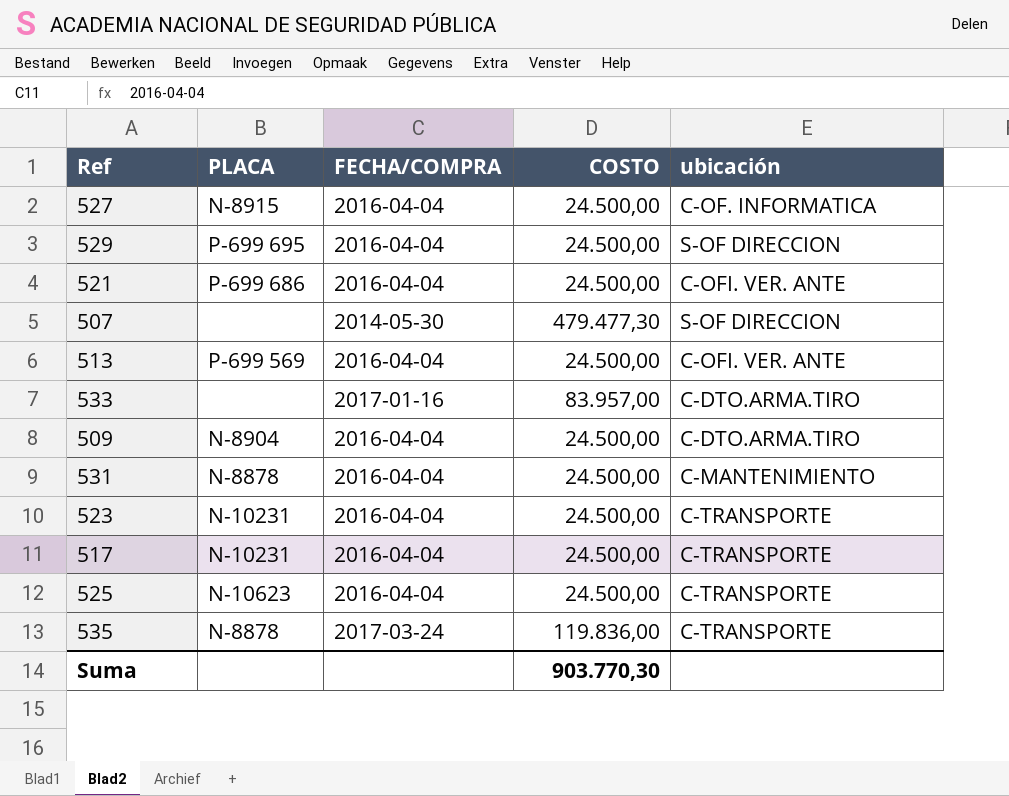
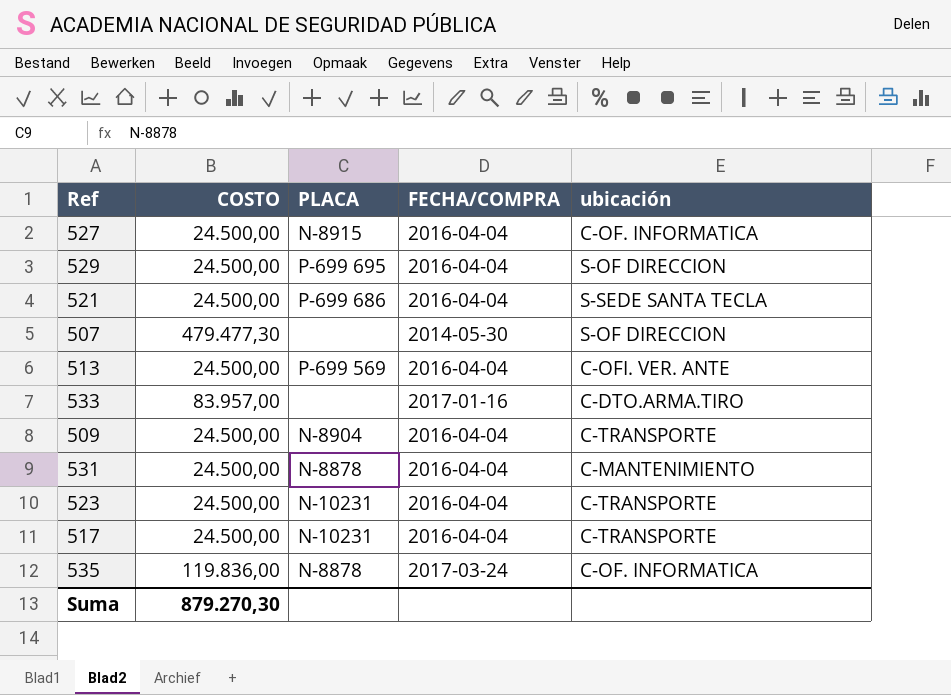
column COSTO | position: 4 -> 2
row 525: N-10623 | 2016-04-04 | 24.500,00 | C-TRANSPORTE -> none
521 | ubicación: C-OFI. VER. ANTE -> S-SEDE SANTA TECLA
509 | ubicación: C-DTO.ARMA.TIRO -> C-TRANSPORTE
535 | ubicación: C-TRANSPORTE -> C-OF. INFORMATICA
Suma | COSTO: 903.770,30 -> 879.270,30

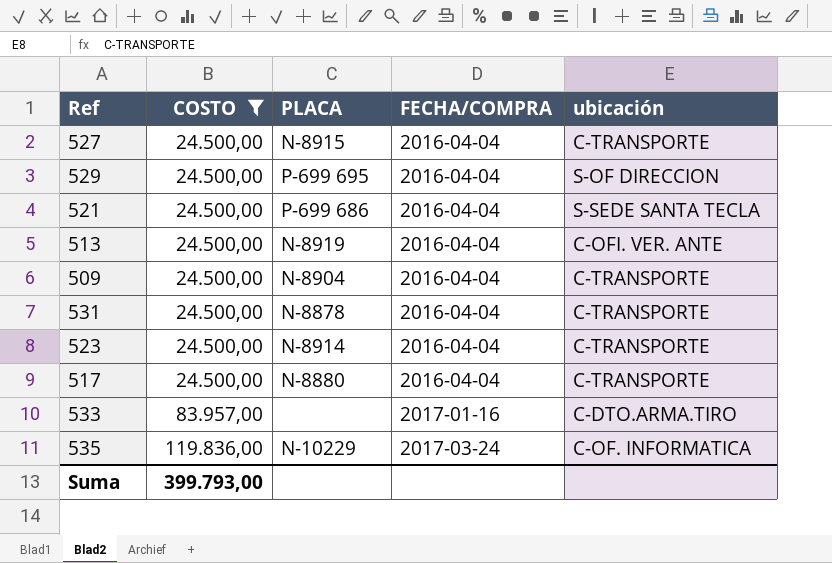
filter: none -> COSTO != 479.477,30
row order: none -> COSTO ascending
527 | ubicación: C-OF. INFORMATICA -> C-TRANSPORTE
513 | PLACA: P-699 569 -> N-8919
531 | ubicación: C-MANTENIMIENTO -> C-TRANSPORTE
523 | PLACA: N-10231 -> N-8914
517 | PLACA: N-10231 -> N-8880
535 | PLACA: N-8878 -> N-10229
Suma | COSTO: 879.270,30 -> 399.793,00

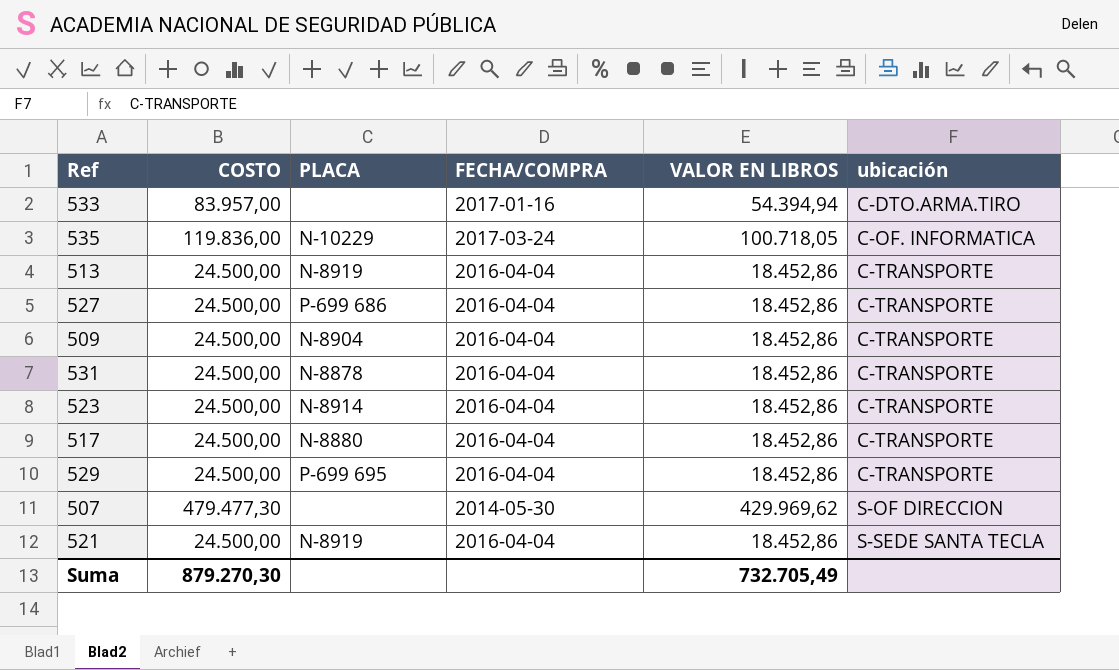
filter: COSTO != 479.477,30 -> none
row order: COSTO ascending -> ubicación ascending
column VALOR EN LIBROS | position: none -> 5
513 | ubicación: C-OFI. VER. ANTE -> C-TRANSPORTE
527 | PLACA: N-8915 -> P-699 686
529 | ubicación: S-OF DIRECCION -> C-TRANSPORTE
521 | PLACA: P-699 686 -> N-8919
Suma | COSTO: 399.793,00 -> 879.270,30

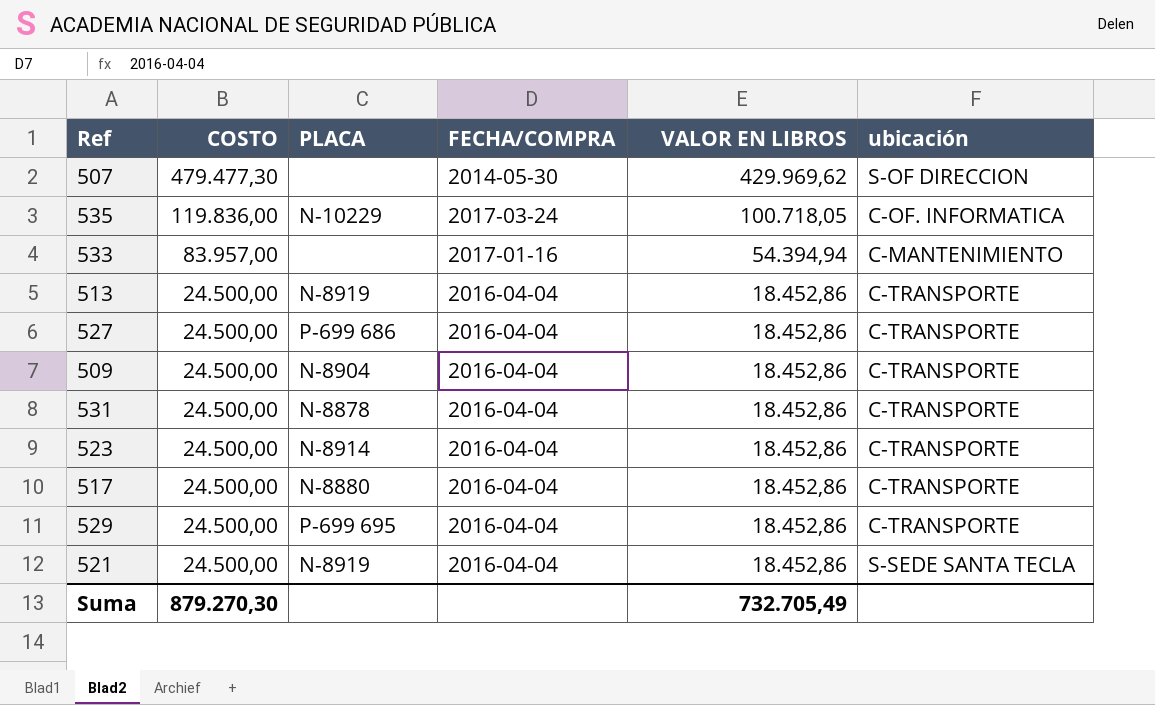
row order: ubicación ascending -> COSTO descending
533 | ubicación: C-DTO.ARMA.TIRO -> C-MANTENIMIENTO

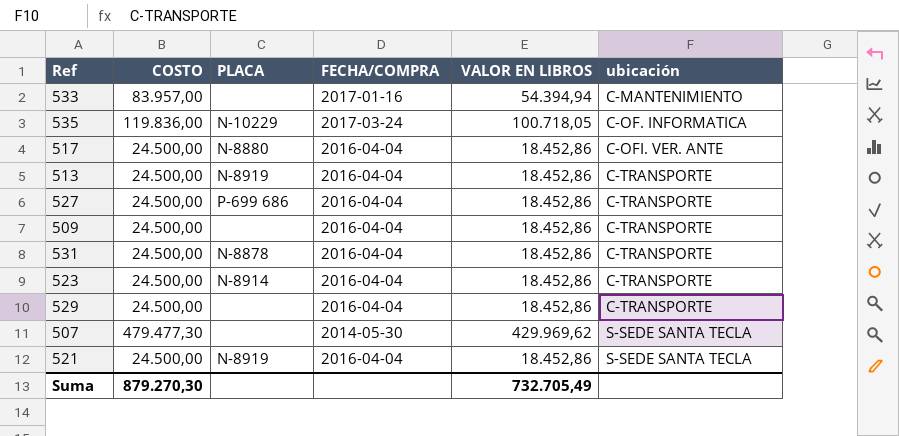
row order: COSTO descending -> ubicación ascending
517 | ubicación: C-TRANSPORTE -> C-OFI. VER. ANTE
509 | PLACA: N-8904 -> none
529 | PLACA: P-699 695 -> none
507 | ubicación: S-OF DIRECCION -> S-SEDE SANTA TECLA

